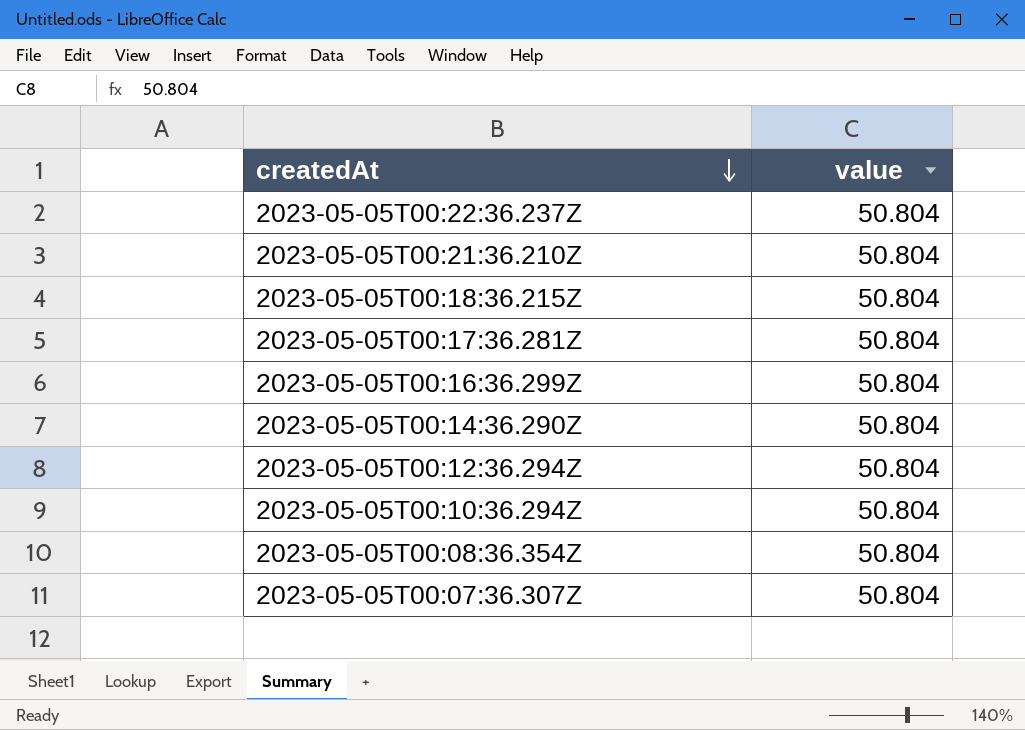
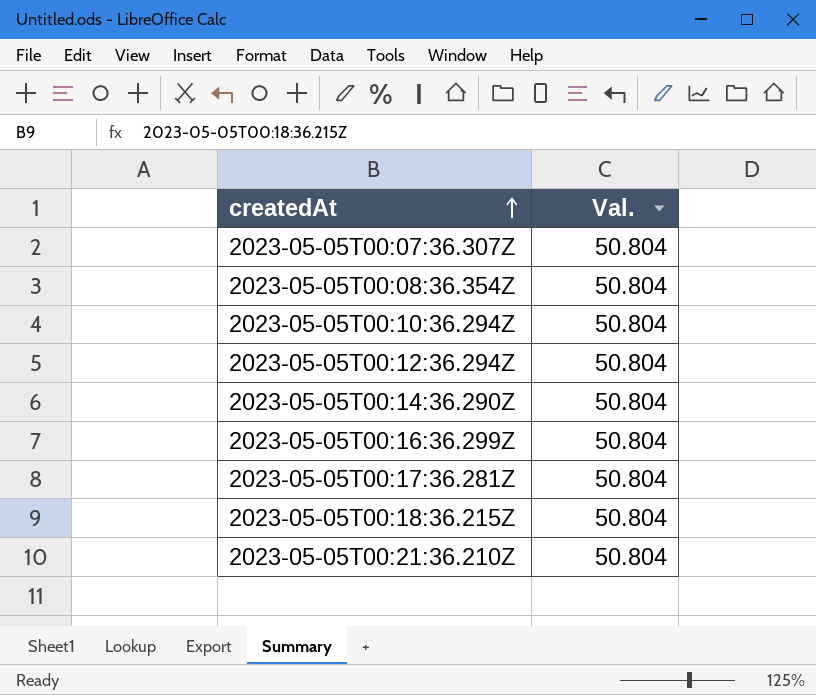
row order: createdAt descending -> createdAt ascending
column name: value -> Val.
row 2023-05-05T00:22:36.237Z: 50.804 -> none

